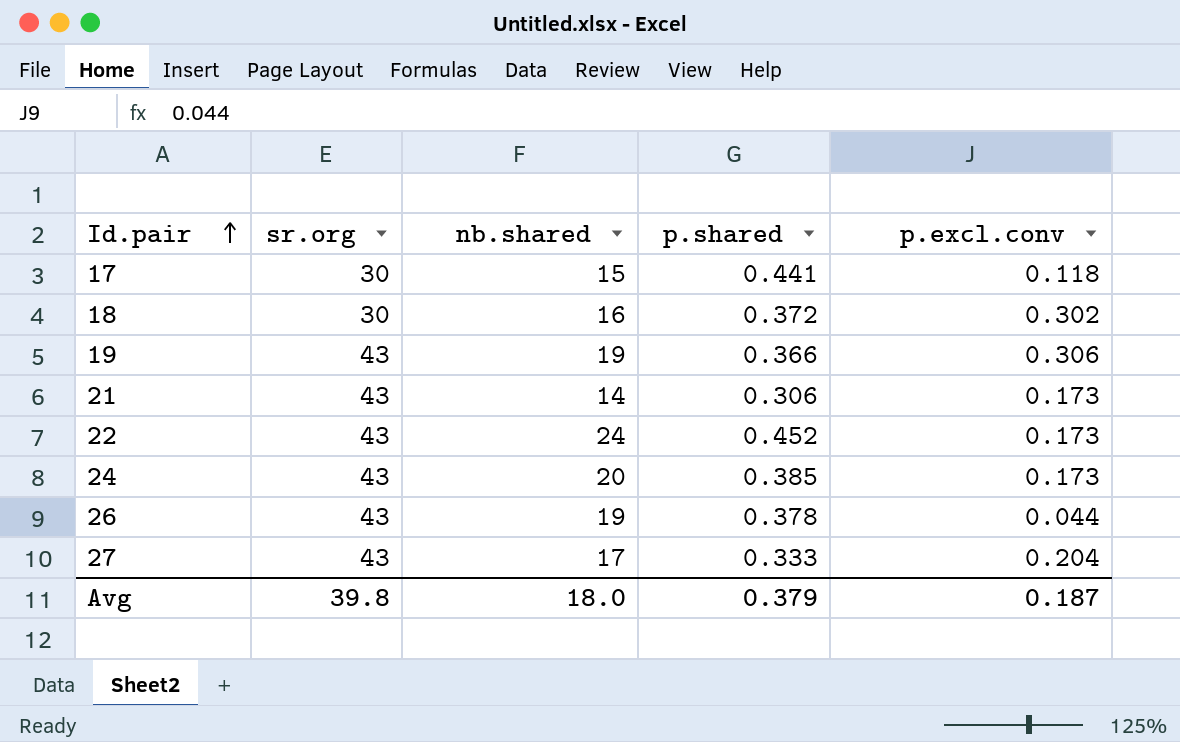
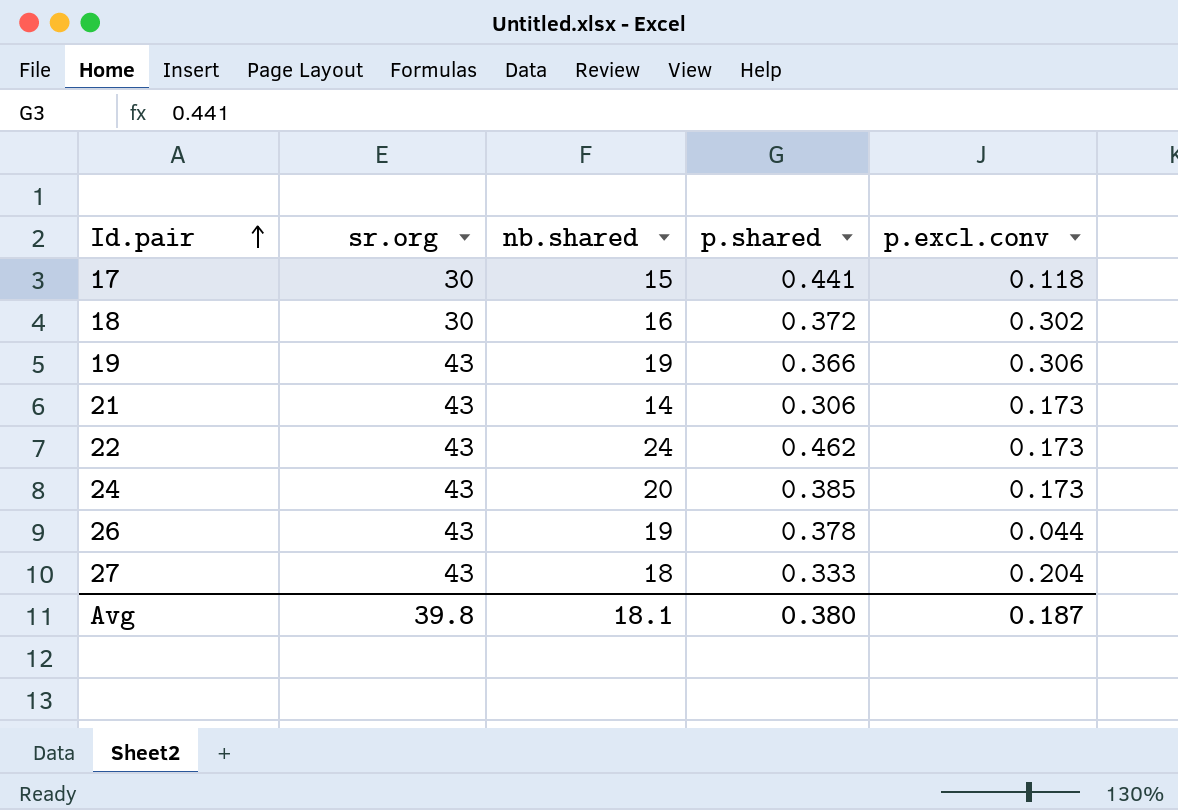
22 | p.shared: 0.452 -> 0.462
27 | nb.shared: 17 -> 18
Avg | nb.shared: 18.0 -> 18.1
Avg | p.shared: 0.379 -> 0.380

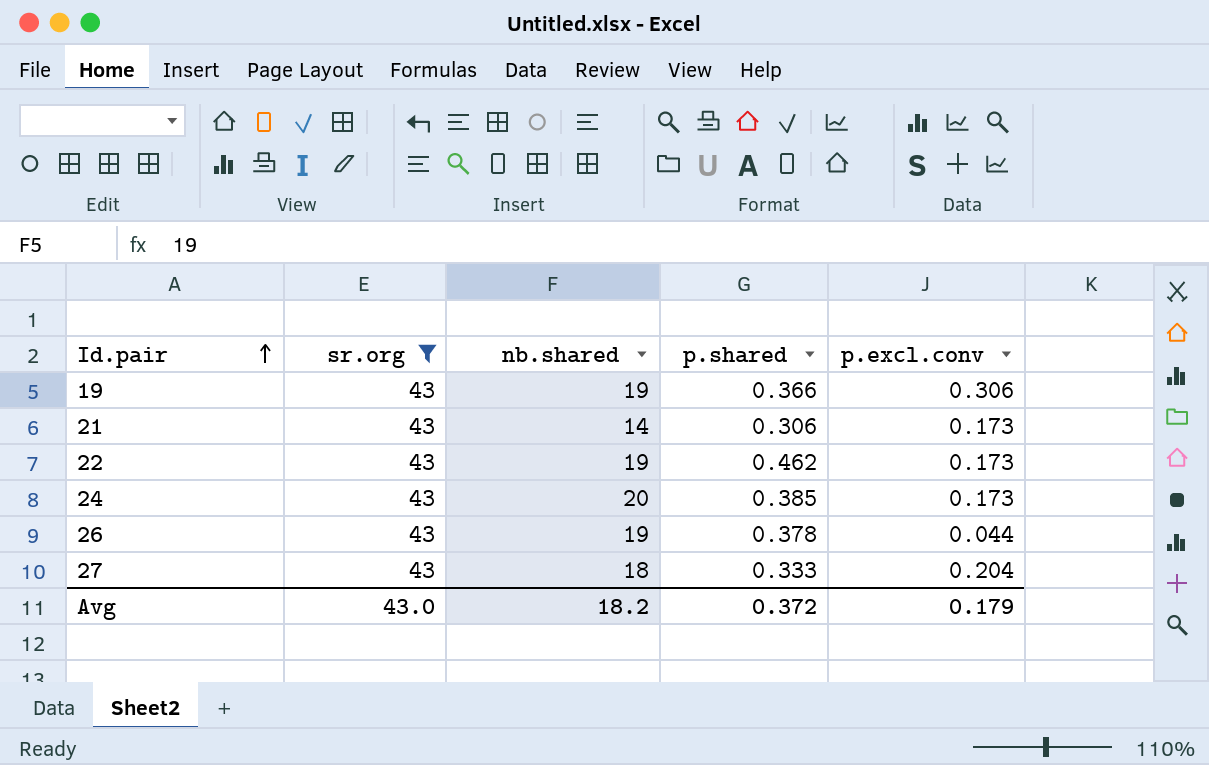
filter: none -> sr.org = 43
22 | nb.shared: 24 -> 19
Avg | sr.org: 39.8 -> 43.0
Avg | nb.shared: 18.1 -> 18.2
Avg | p.shared: 0.380 -> 0.372
Avg | p.excl.conv: 0.187 -> 0.179

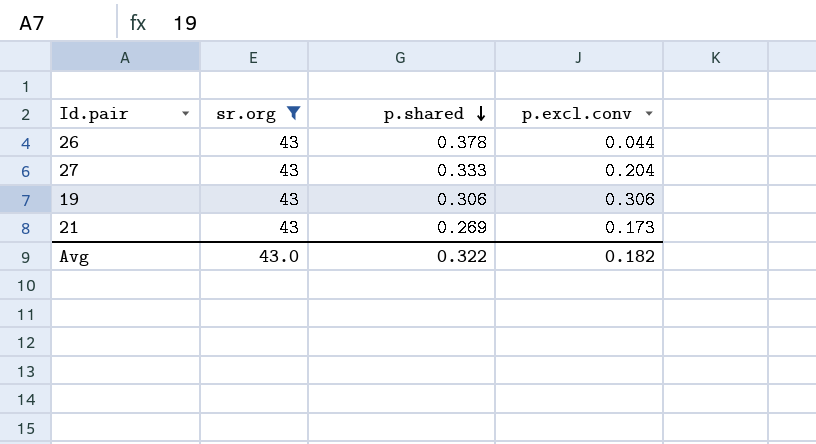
row order: Id.pair ascending -> p.shared descending
column nb.shared | position: 3 -> none
row 22: 43 | 19 | 0.462 | 0.173 -> none
row 24: 43 | 20 | 0.385 | 0.173 -> none
19 | p.shared: 0.366 -> 0.306
21 | p.shared: 0.306 -> 0.269
Avg | p.shared: 0.372 -> 0.322
Avg | p.excl.conv: 0.179 -> 0.182

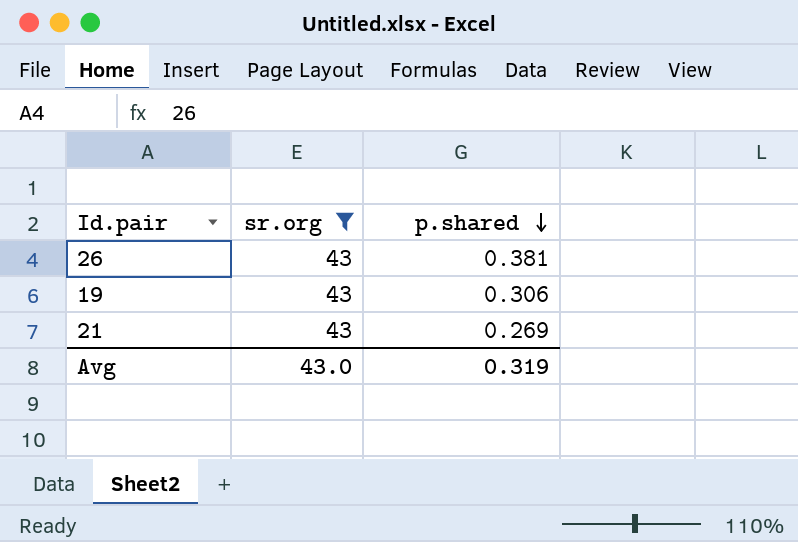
column p.excl.conv | position: 4 -> none
row 27: 43 | 0.333 | 0.204 -> none
26 | p.shared: 0.378 -> 0.381
Avg | p.shared: 0.322 -> 0.319

